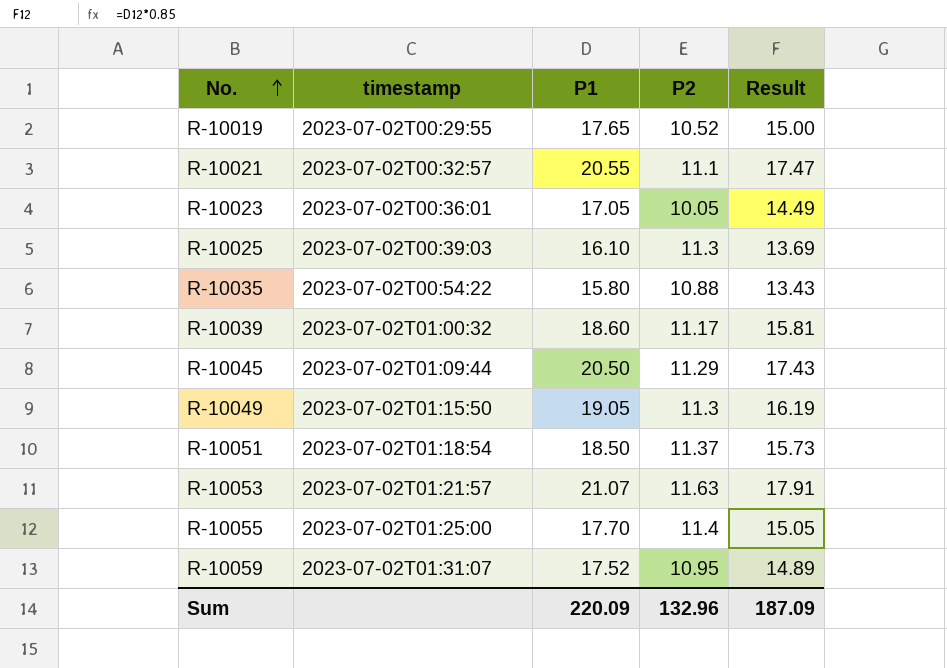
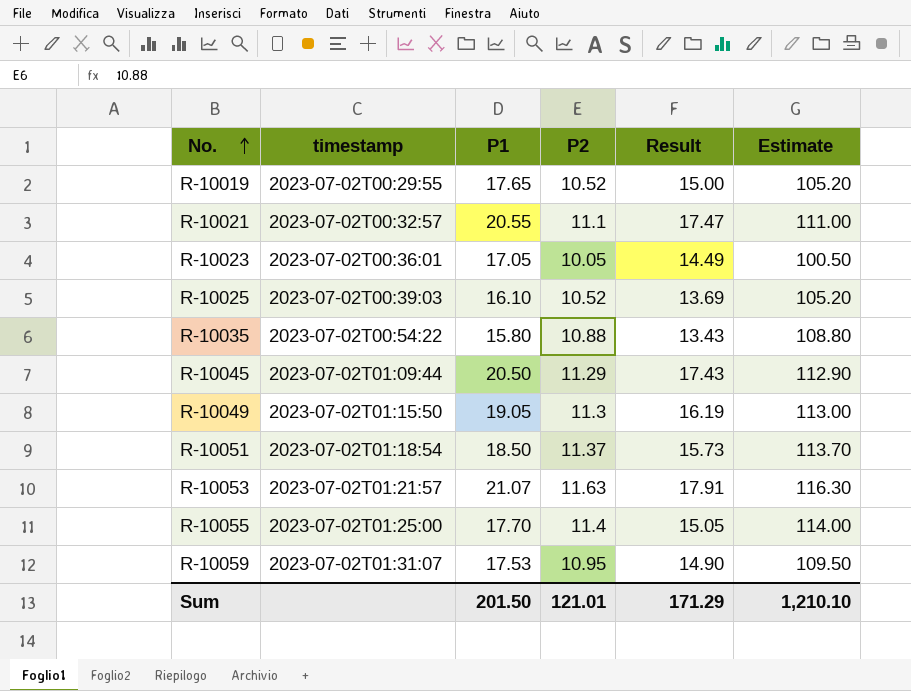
column Estimate | formula: none -> [P2] * 10
row R-10039: 2023-07-02T01:00:32 | 18.60 | 11.17 | 15.81 -> none
R-10025 | P2: 11.3 -> 10.52
R-10059 | P1: 17.52 -> 17.53
R-10059 | Result: 14.89 -> 14.90
Sum | P1: 220.09 -> 201.50
Sum | P2: 132.96 -> 121.01
Sum | Result: 187.09 -> 171.29

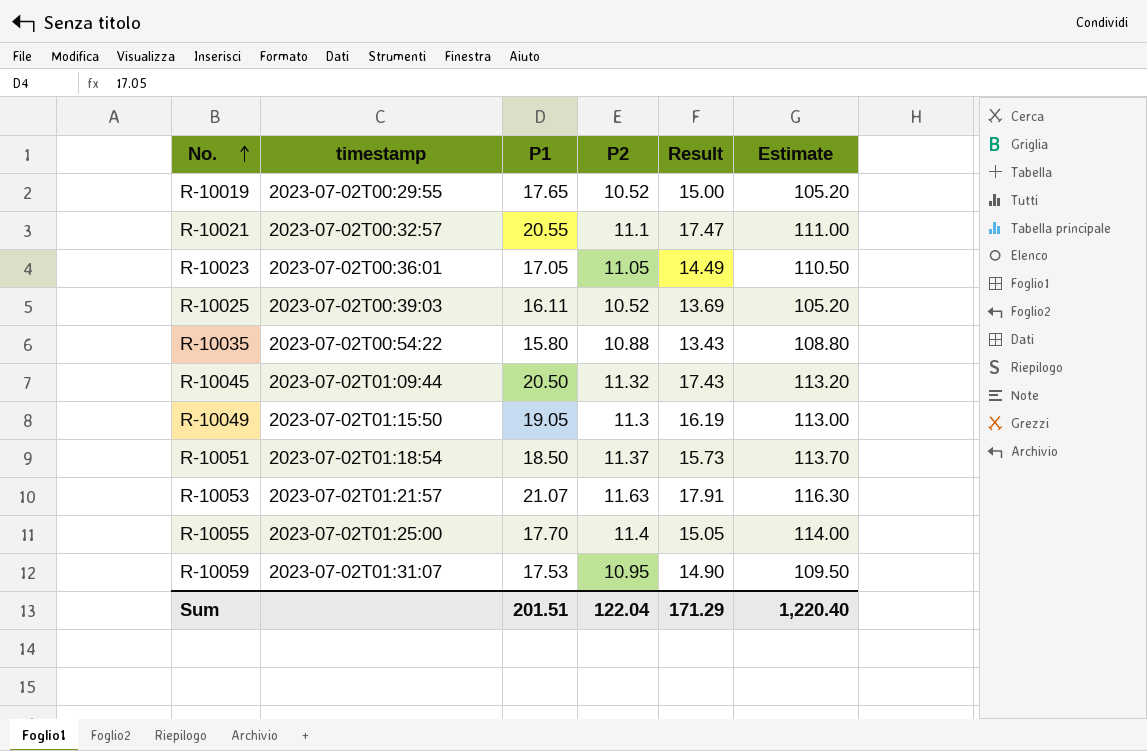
R-10023 | P2: 10.05 -> 11.05
R-10023 | Estimate: 100.50 -> 110.50
R-10025 | P1: 16.10 -> 16.11
R-10045 | P2: 11.29 -> 11.32
R-10045 | Estimate: 112.90 -> 113.20
Sum | P1: 201.50 -> 201.51
Sum | P2: 121.01 -> 122.04
Sum | Estimate: 1,210.10 -> 1,220.40

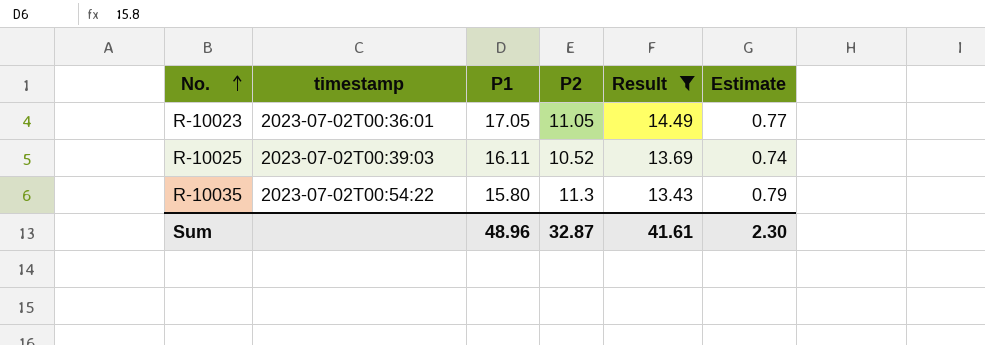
filter: none -> Result <= 14.49
column Estimate | formula: [P2] * 10 -> [P2] * 0.07
R-10035 | P2: 10.88 -> 11.3
Sum | P1: 201.51 -> 48.96
Sum | P2: 122.04 -> 32.87
Sum | Result: 171.29 -> 41.61
Sum | Estimate: 1,220.40 -> 2.30

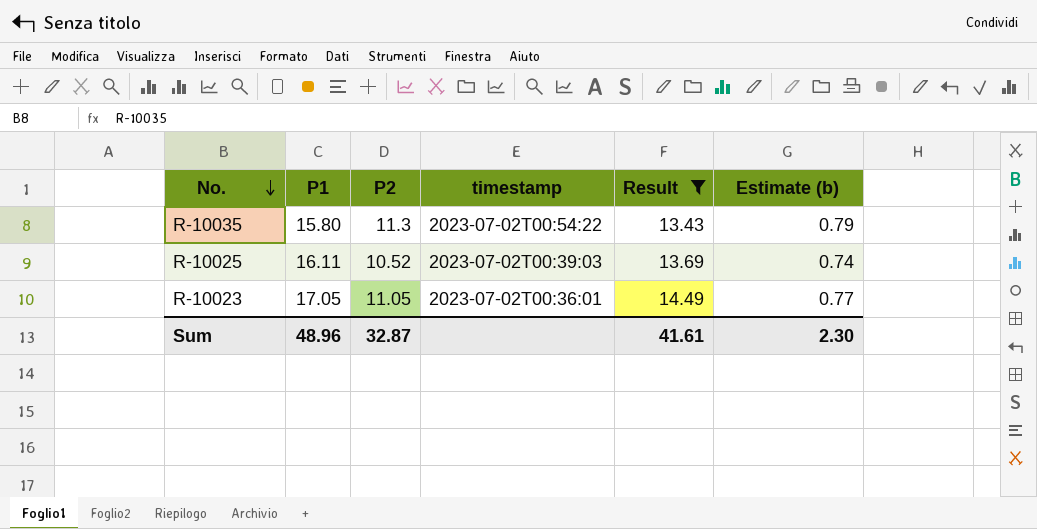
row order: No. ascending -> No. descending
column timestamp | position: 2 -> 4
column name: Estimate -> Estimate (b)

